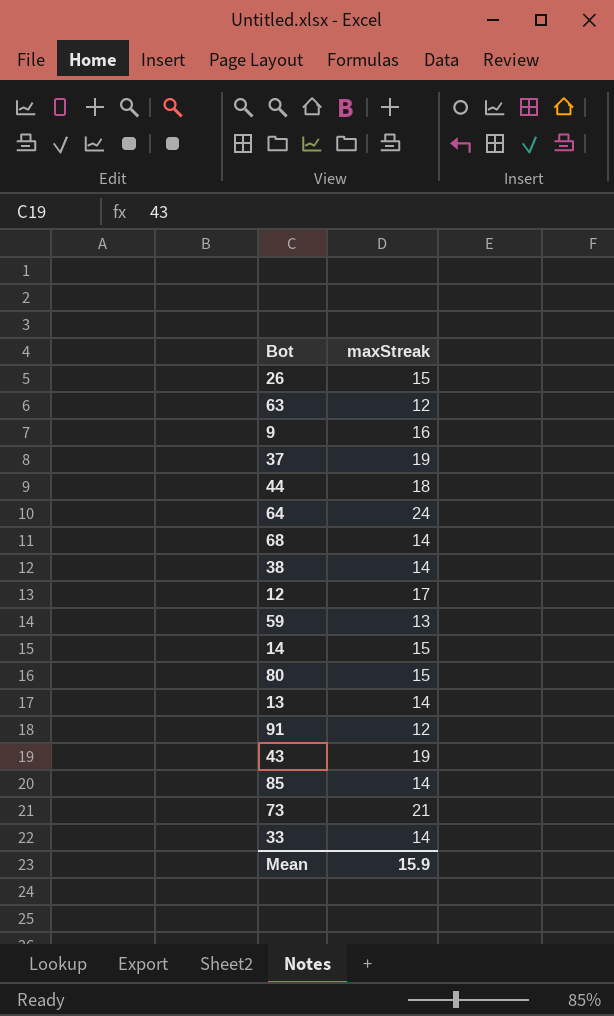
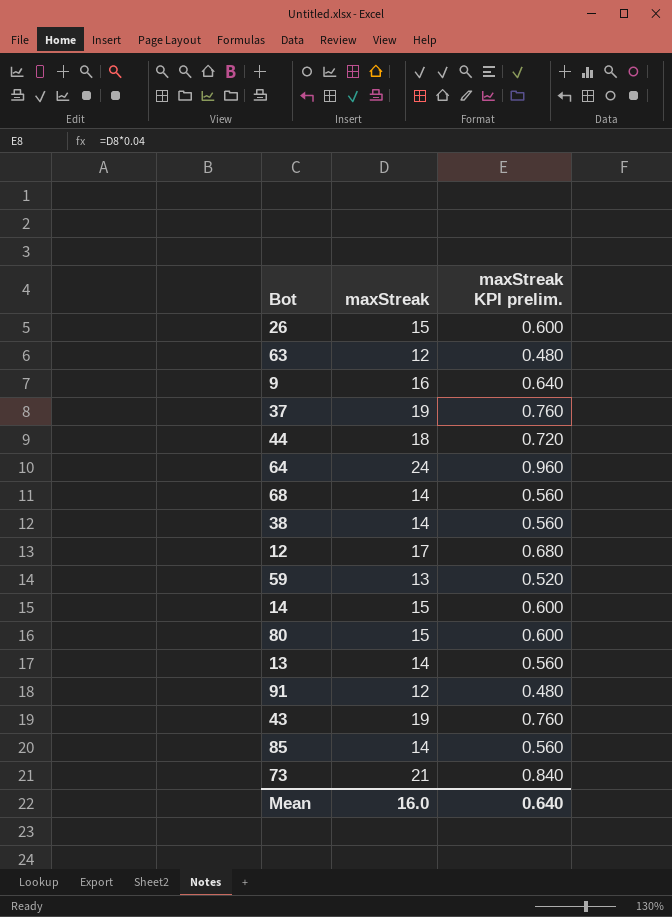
column maxStreak KPI prelim. | formula: none -> [maxStreak] * 0.04
row 33: 14 -> none
Mean | maxStreak: 15.9 -> 16.0

